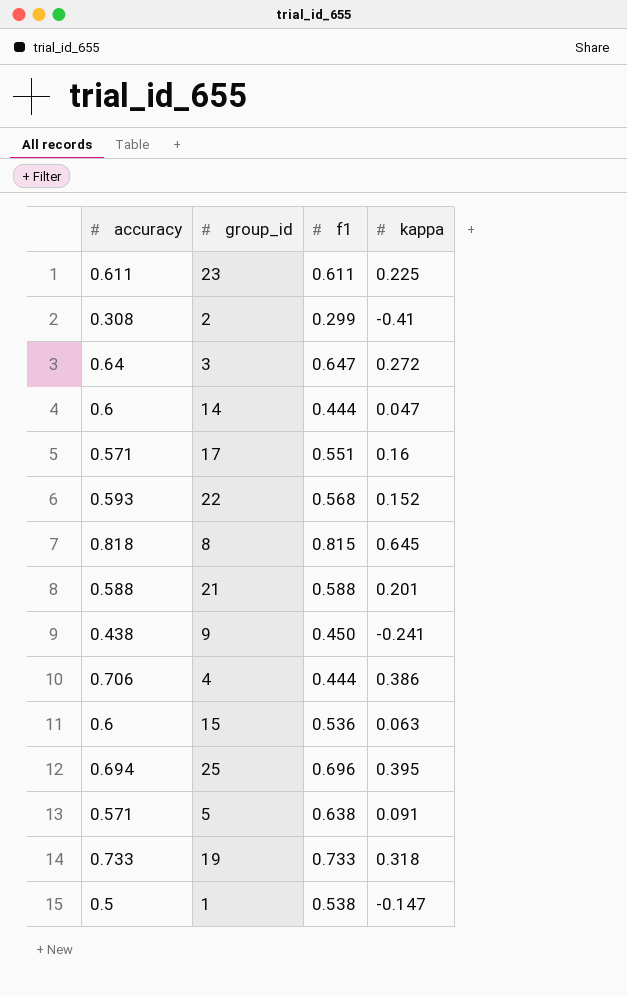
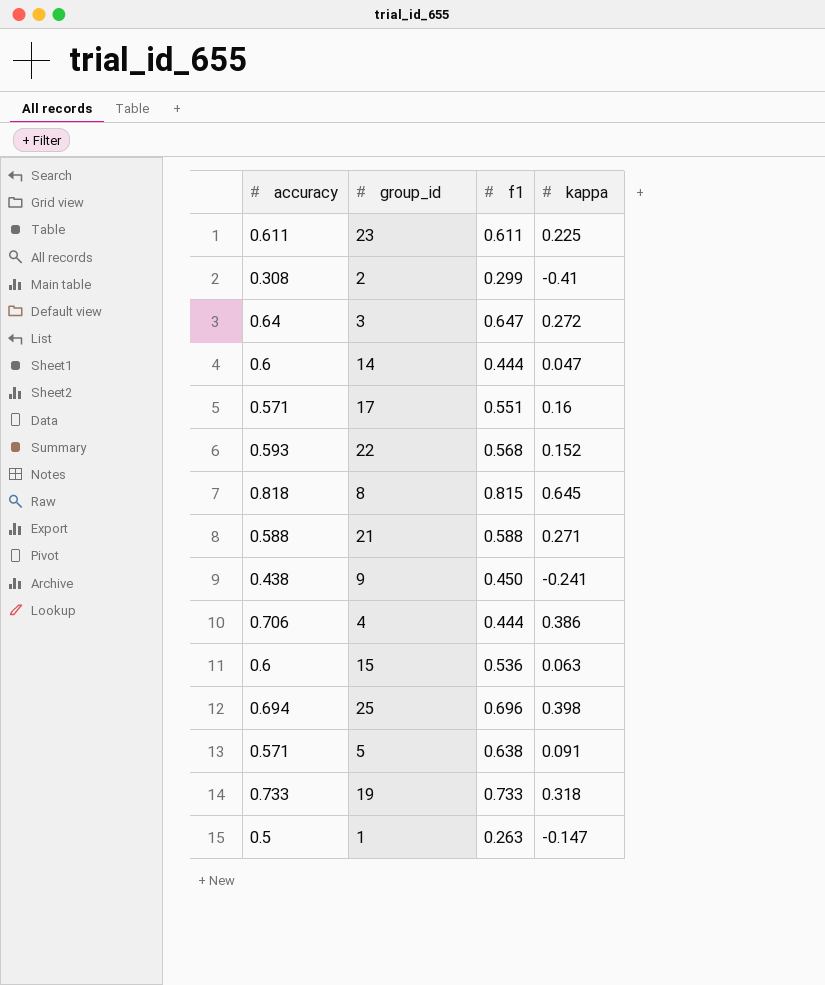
21 | kappa: 0.201 -> 0.271
25 | kappa: 0.395 -> 0.398
1 | f1: 0.538 -> 0.263

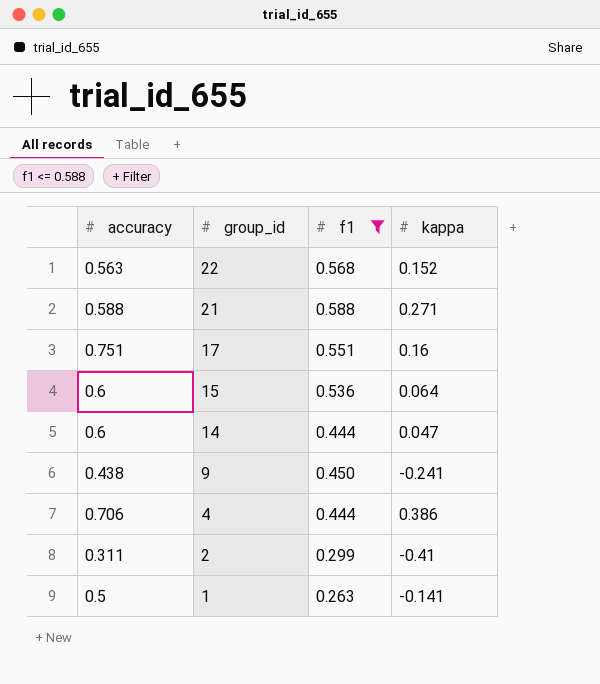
filter: none -> f1 <= 0.588
row order: none -> group_id descending
22 | accuracy: 0.593 -> 0.563
17 | accuracy: 0.571 -> 0.751
15 | kappa: 0.063 -> 0.064
2 | accuracy: 0.308 -> 0.311
1 | kappa: -0.147 -> -0.141

